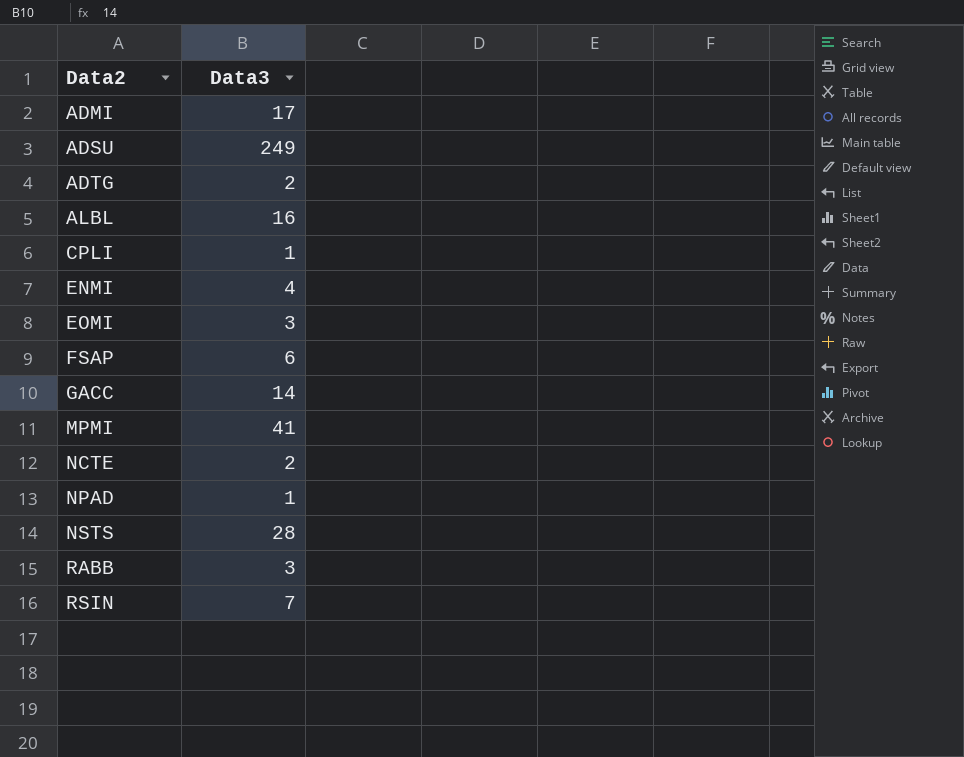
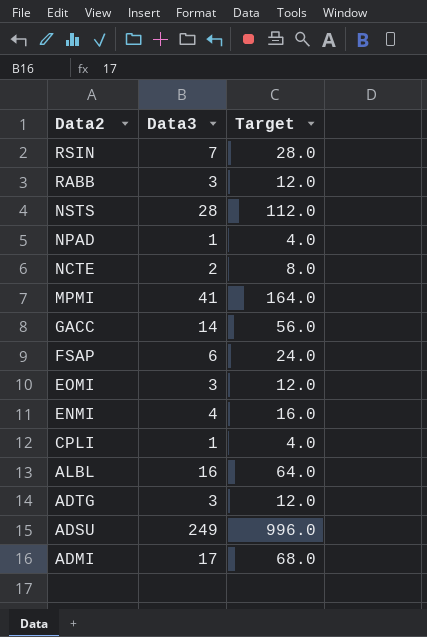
row order: Data2 ascending -> Data2 descending
column Target | formula: none -> [Data3] * 4
ADTG | Data3: 2 -> 3

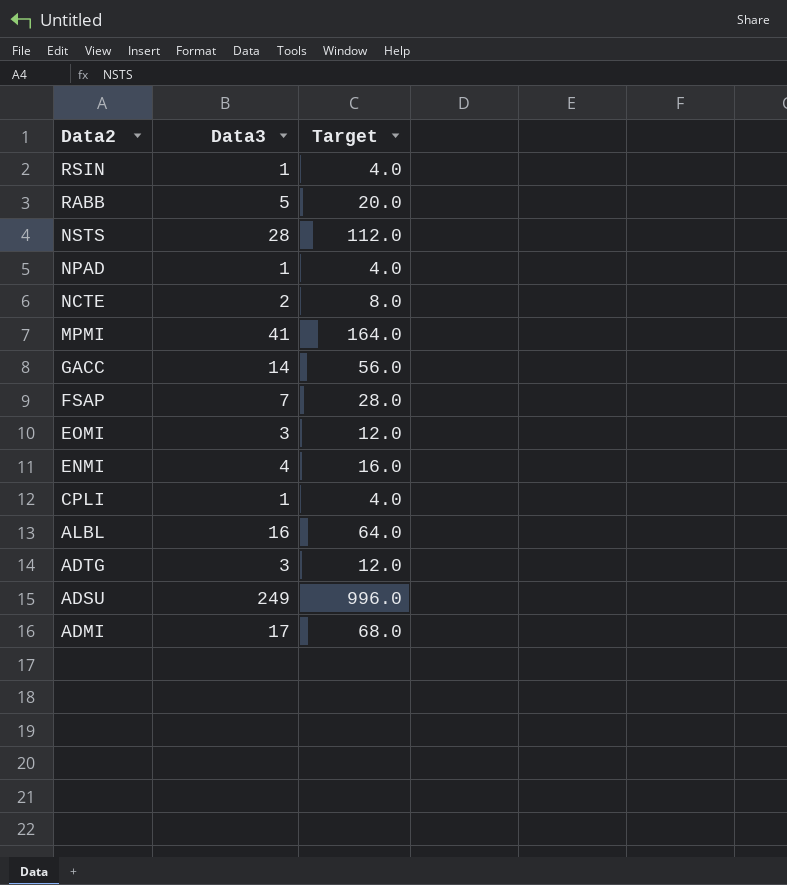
RSIN | Data3: 7 -> 1
RSIN | Target: 28.0 -> 4.0
RABB | Data3: 3 -> 5
RABB | Target: 12.0 -> 20.0
FSAP | Data3: 6 -> 7
FSAP | Target: 24.0 -> 28.0

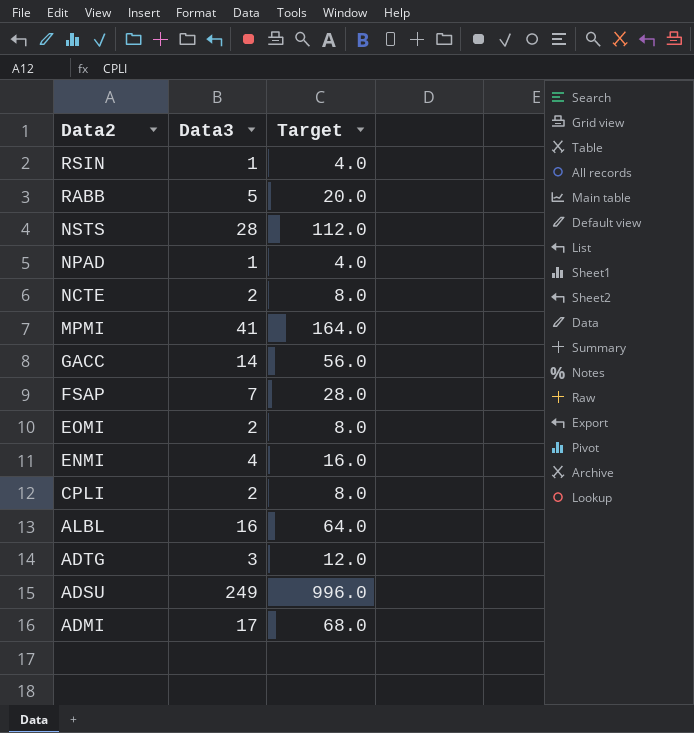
EOMI | Data3: 3 -> 2
EOMI | Target: 12.0 -> 8.0
CPLI | Data3: 1 -> 2
CPLI | Target: 4.0 -> 8.0

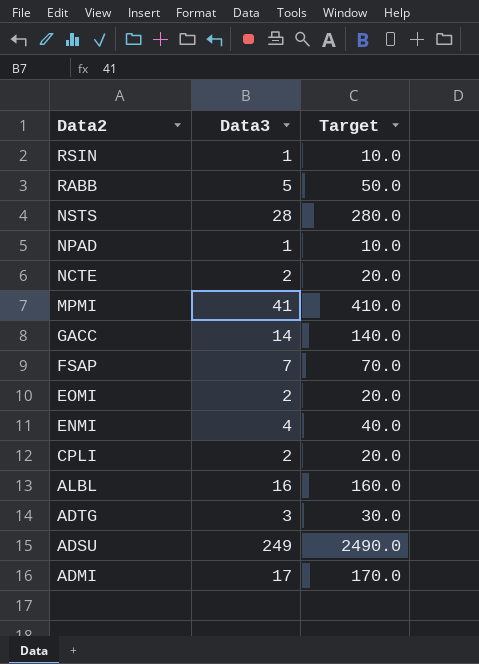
column Target | formula: [Data3] * 4 -> [Data3] * 10

